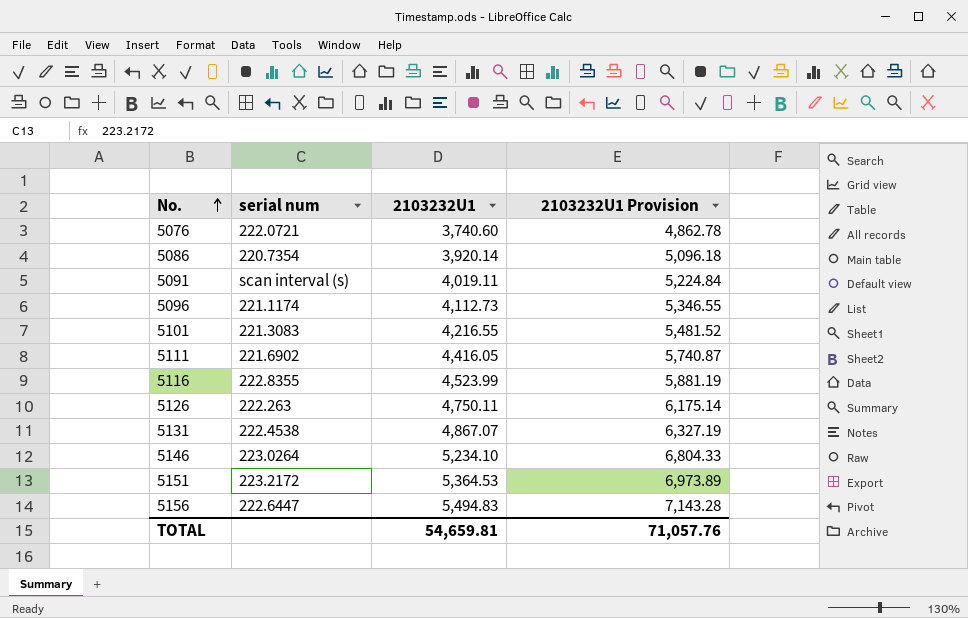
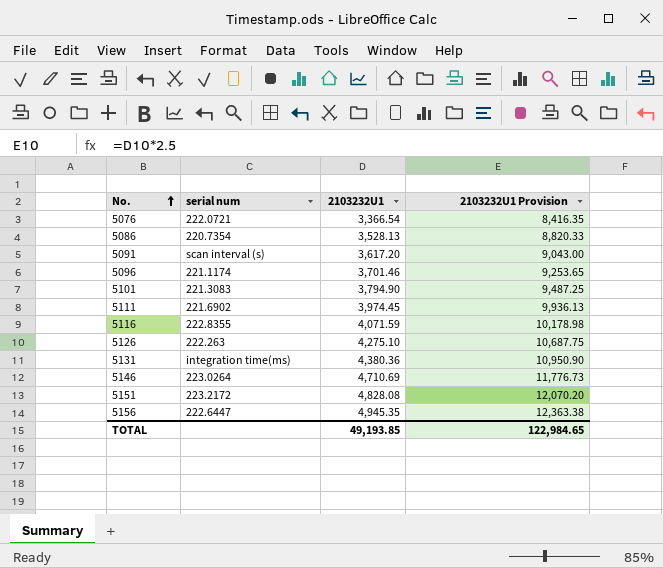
column 2103232U1 Provision | formula: [2103232U1] * 1.3 -> [2103232U1] * 2.5
5076 | 2103232U1: 3,740.60 -> 3,366.54
5086 | 2103232U1: 3,920.14 -> 3,528.13
5091 | 2103232U1: 4,019.11 -> 3,617.20
5096 | 2103232U1: 4,112.73 -> 3,701.46
5101 | 2103232U1: 4,216.55 -> 3,794.90
5111 | 2103232U1: 4,416.05 -> 3,974.45
5116 | 2103232U1: 4,523.99 -> 4,071.59
5126 | 2103232U1: 4,750.11 -> 4,275.10
5131 | serial num: 222.4538 -> integration time(ms)
5131 | 2103232U1: 4,867.07 -> 4,380.36
5146 | 2103232U1: 5,234.10 -> 4,710.69
5151 | 2103232U1: 5,364.53 -> 4,828.08
5156 | 2103232U1: 5,494.83 -> 4,945.35
TOTAL | 2103232U1: 54,659.81 -> 49,193.85
TOTAL | 2103232U1 Provision: 71,057.76 -> 122,984.65

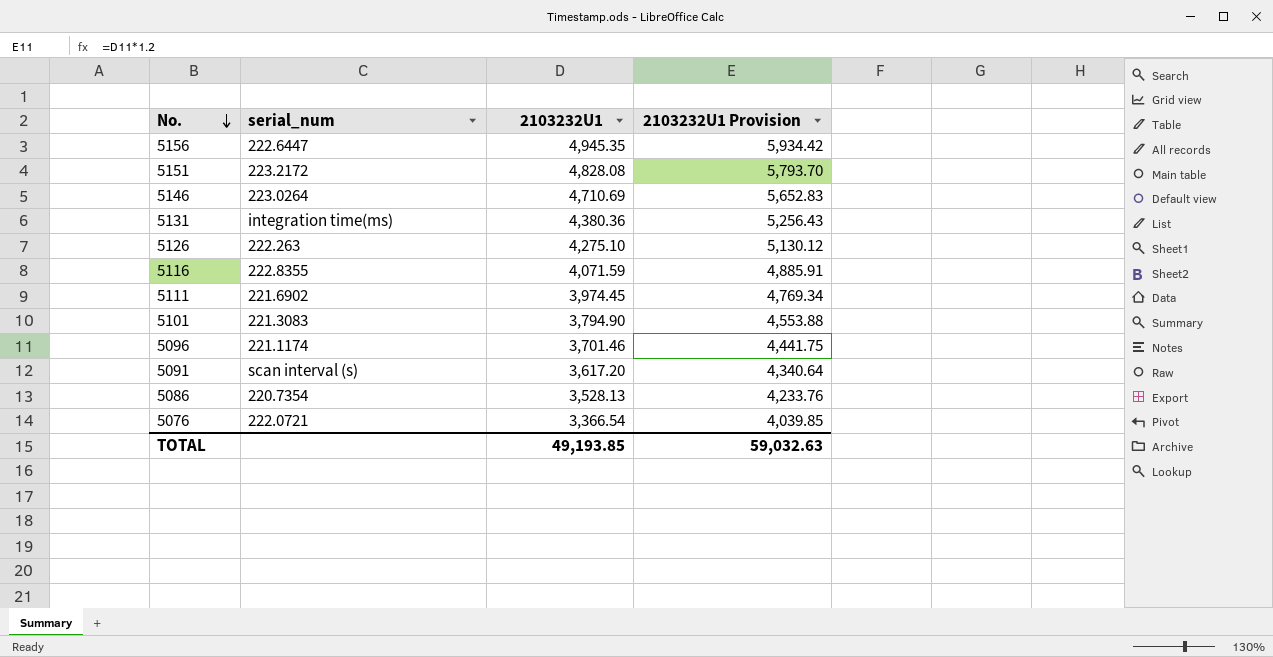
row order: No. ascending -> No. descending
column name: serial num -> serial_num
column 2103232U1 Provision | formula: [2103232U1] * 2.5 -> [2103232U1] * 1.2
TOTAL | 2103232U1 Provision: 122,984.65 -> 59,032.63

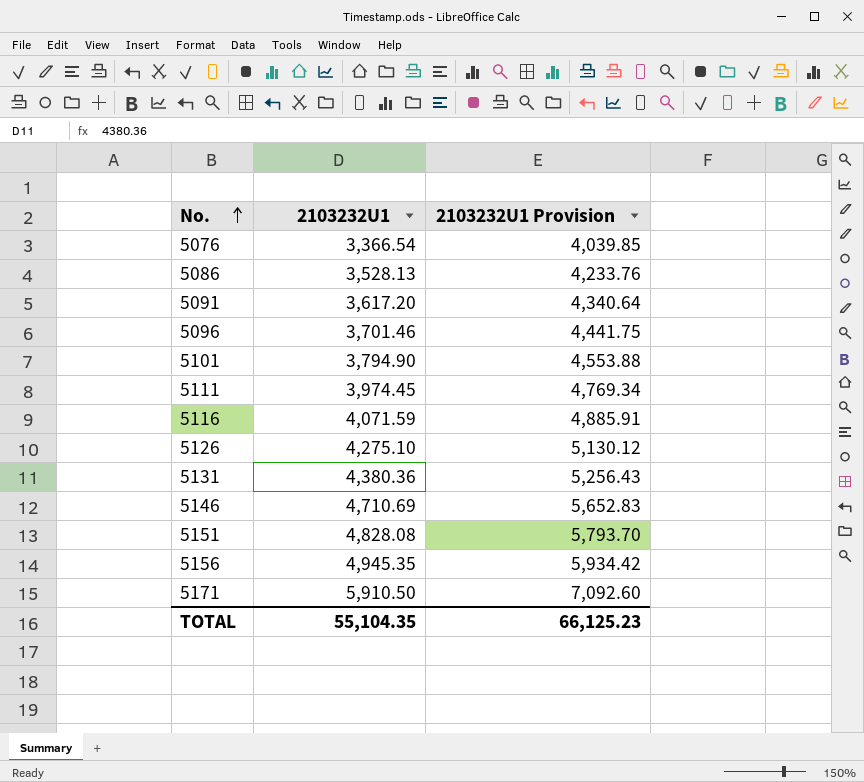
row order: No. descending -> No. ascending
column serial_num | position: 2 -> none
row 5171: none -> 5,910.50 | 7,092.60
TOTAL | 2103232U1: 49,193.85 -> 55,104.35
TOTAL | 2103232U1 Provision: 59,032.63 -> 66,125.23

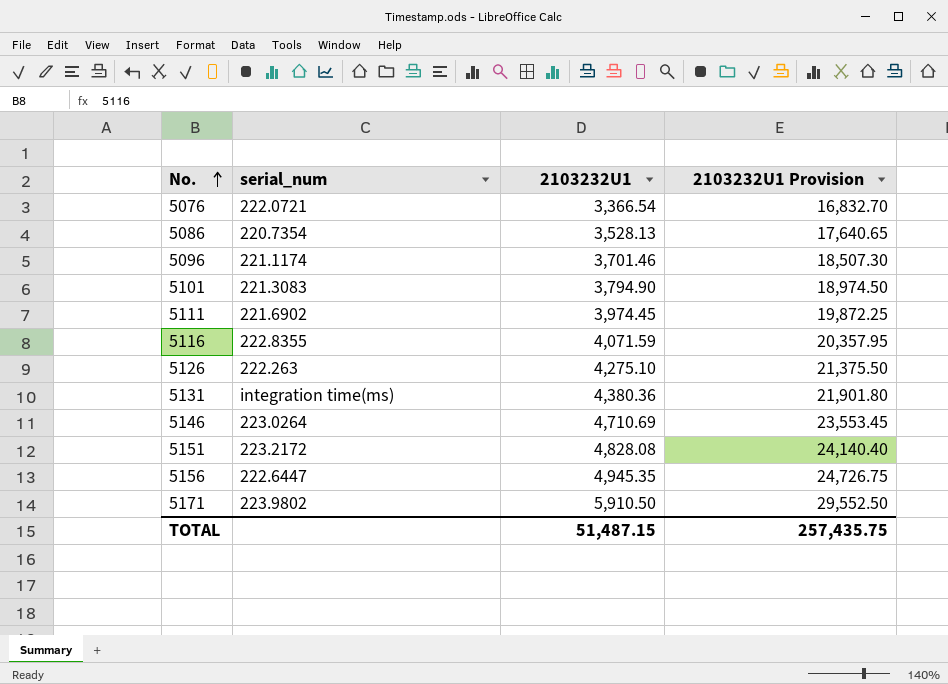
column serial_num | position: none -> 2
column 2103232U1 Provision | formula: [2103232U1] * 1.2 -> [2103232U1] * 5
row 5091: 3,617.20 | 4,340.64 -> none
TOTAL | 2103232U1: 55,104.35 -> 51,487.15
TOTAL | 2103232U1 Provision: 66,125.23 -> 257,435.75

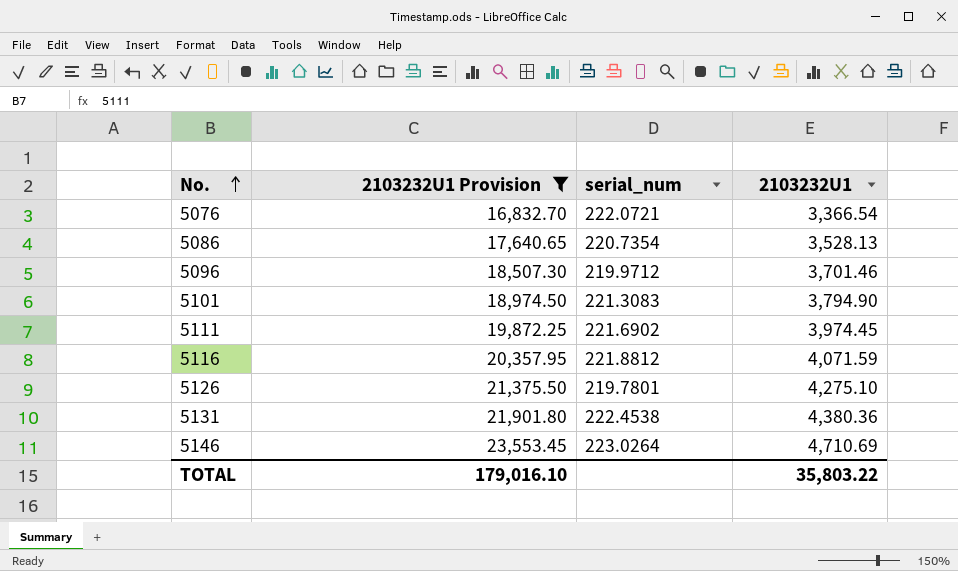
filter: none -> 2103232U1 Provision <= 23,553.45
column 2103232U1 Provision | position: 4 -> 2
5096 | serial_num: 221.1174 -> 219.9712
5116 | serial_num: 222.8355 -> 221.8812
5126 | serial_num: 222.263 -> 219.7801
5131 | serial_num: integration time(ms) -> 222.4538
TOTAL | 2103232U1 Provision: 257,435.75 -> 179,016.10
TOTAL | 2103232U1: 51,487.15 -> 35,803.22

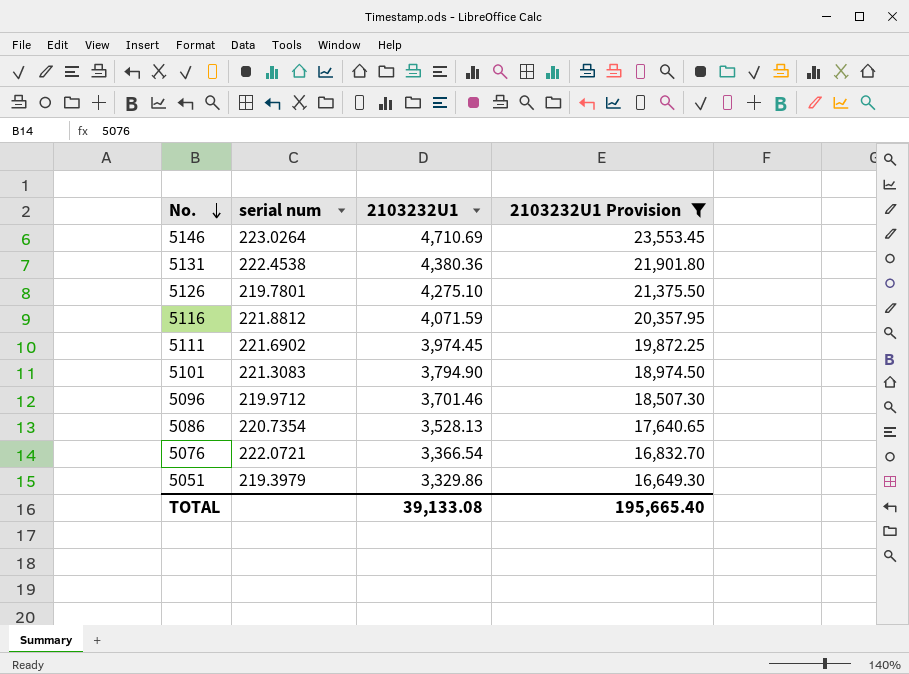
row order: No. ascending -> No. descending
column name: serial_num -> serial num
column 2103232U1 Provision | position: 2 -> 4
row 5051: none -> 219.3979 | 3,329.86 | 16,649.30
TOTAL | 2103232U1: 35,803.22 -> 39,133.08
TOTAL | 2103232U1 Provision: 179,016.10 -> 195,665.40

